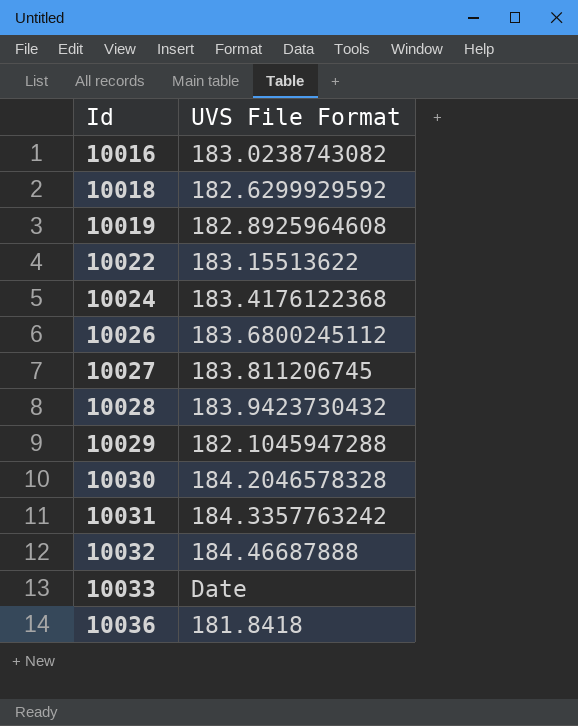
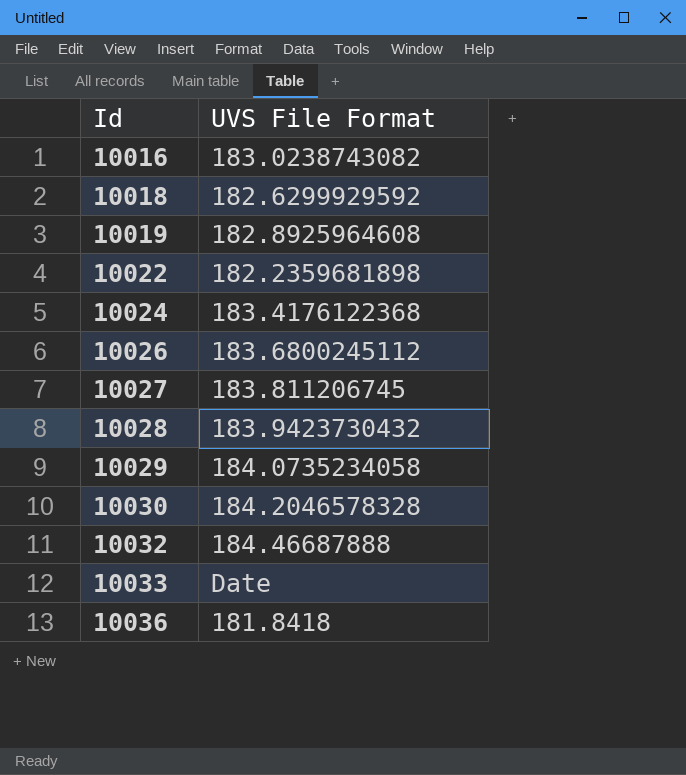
row 10031: 184.3357763242 -> none
10022 | UVS File Format: 183.15513622 -> 182.2359681898
10029 | UVS File Format: 182.1045947288 -> 184.0735234058

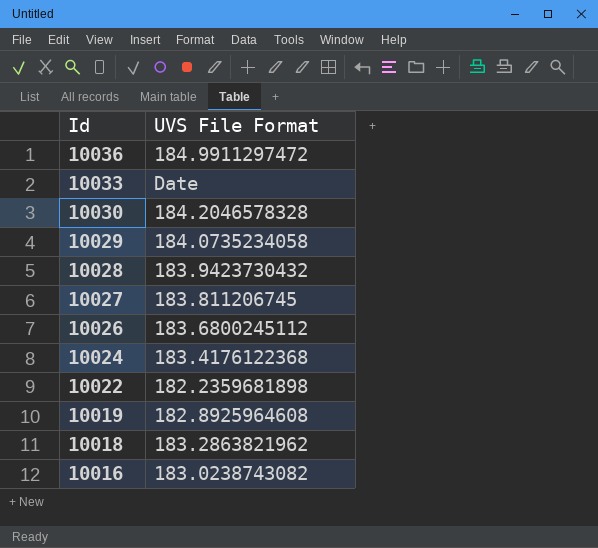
row order: Id ascending -> Id descending
row 10032: 184.46687888 -> none
10036 | UVS File Format: 181.8418 -> 184.9911297472
10018 | UVS File Format: 182.6299929592 -> 183.2863821962

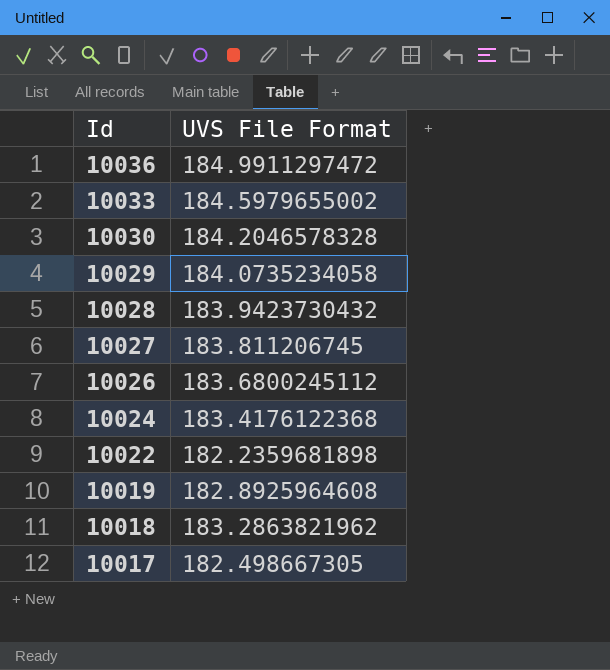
row 10016: 183.0238743082 -> none
10033 | UVS File Format: Date -> 184.5979655002
row 10017: none -> 182.498667305

